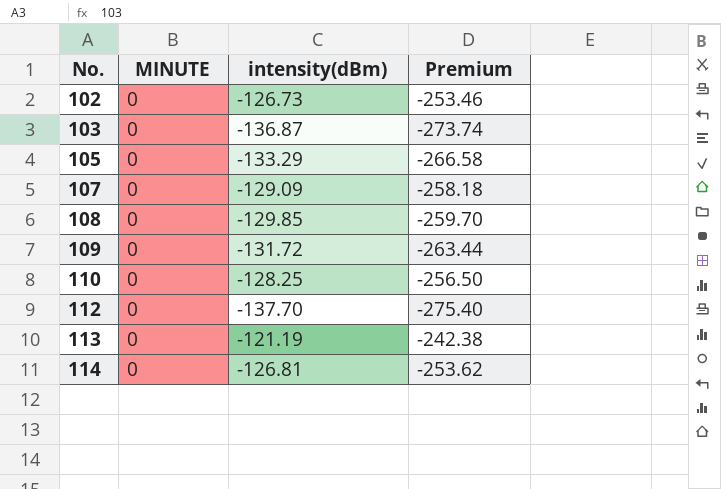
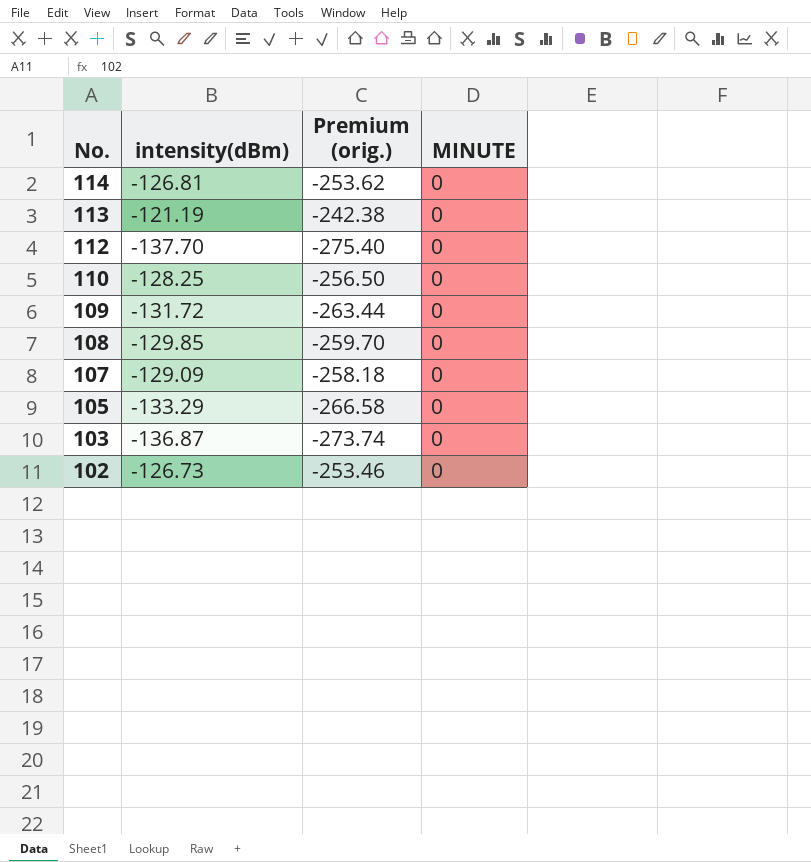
row order: No. ascending -> No. descending
column name: Premium -> Premium (orig.)
column MINUTE | position: 2 -> 4

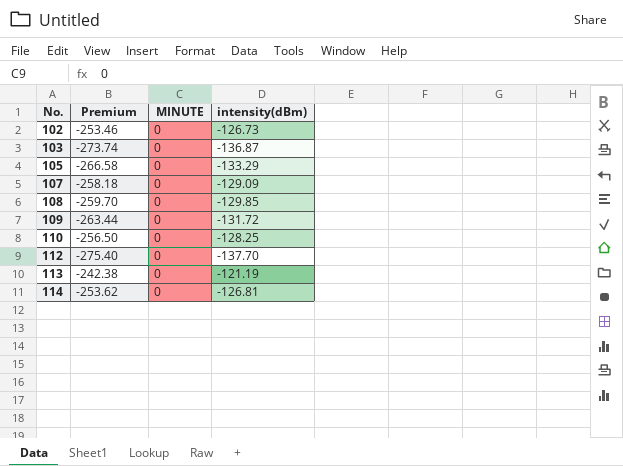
row order: No. descending -> No. ascending
column name: Premium (orig.) -> Premium
column intensity(dBm) | position: 2 -> 4

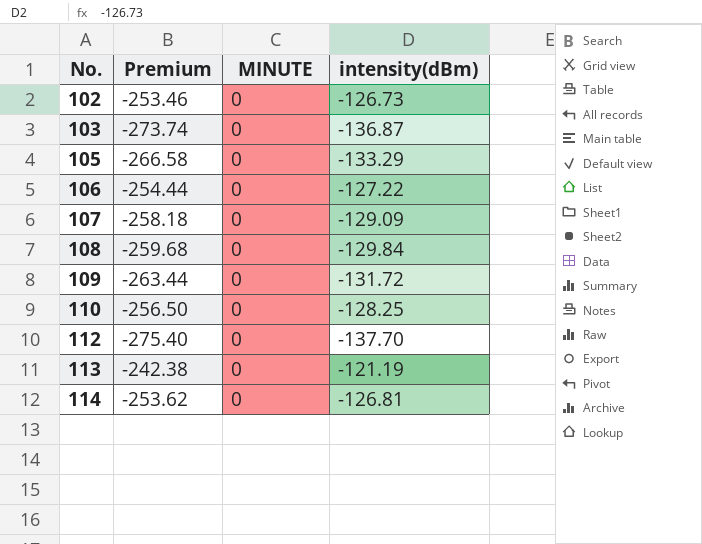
row 106: none -> -254.44 | 0 | -127.22
108 | Premium: -259.70 -> -259.68
108 | intensity(dBm): -129.85 -> -129.84

